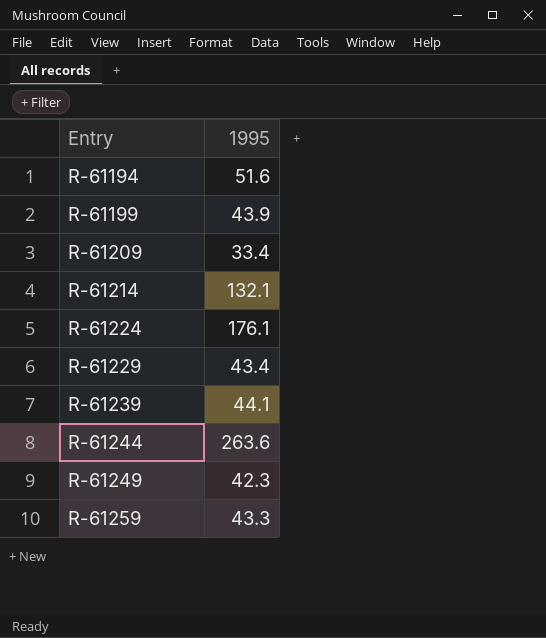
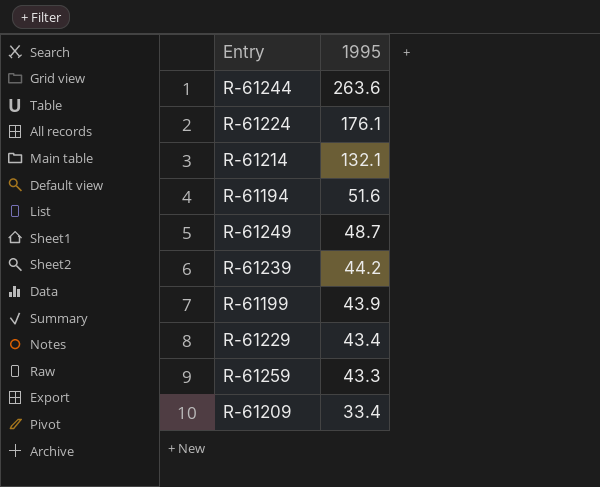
row order: Entry ascending -> 1995 descending
R-61249 | 1995: 42.3 -> 48.7
R-61239 | 1995: 44.1 -> 44.2

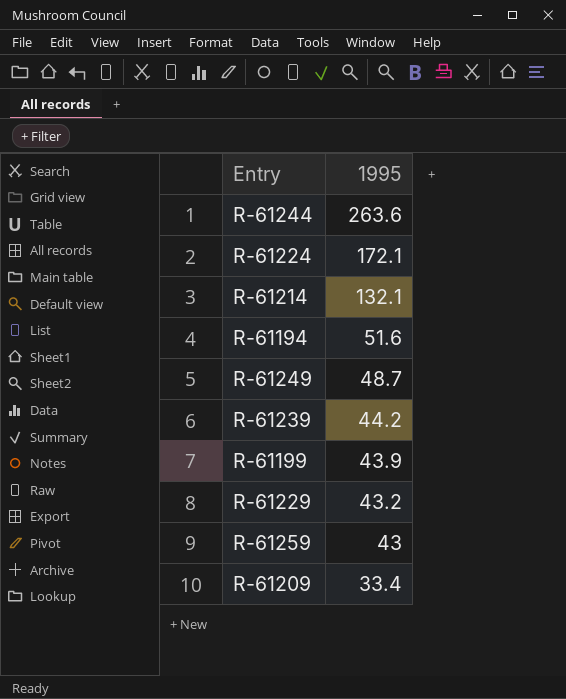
R-61224 | 1995: 176.1 -> 172.1
R-61229 | 1995: 43.4 -> 43.2
R-61259 | 1995: 43.3 -> 43

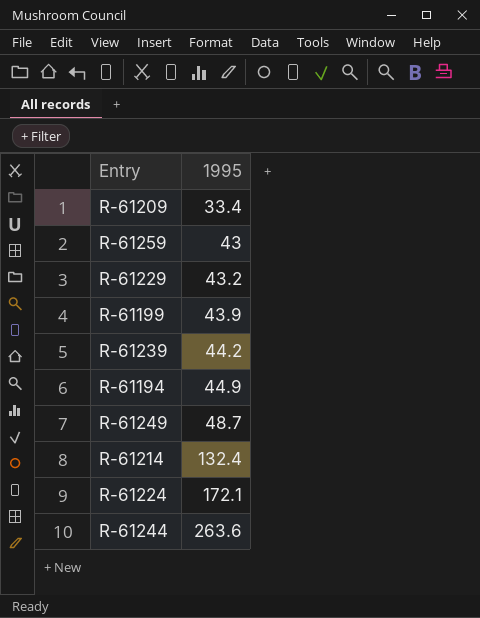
row order: 1995 descending -> 1995 ascending
R-61194 | 1995: 51.6 -> 44.9
R-61214 | 1995: 132.1 -> 132.4

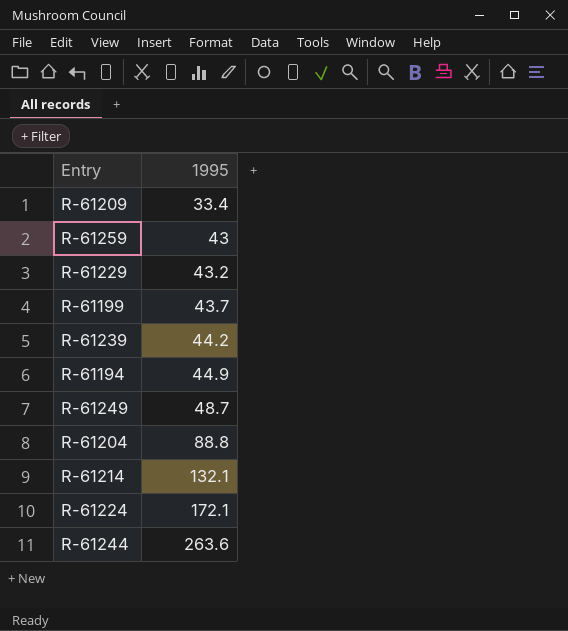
R-61199 | 1995: 43.9 -> 43.7
row R-61204: none -> 88.8
R-61214 | 1995: 132.4 -> 132.1

